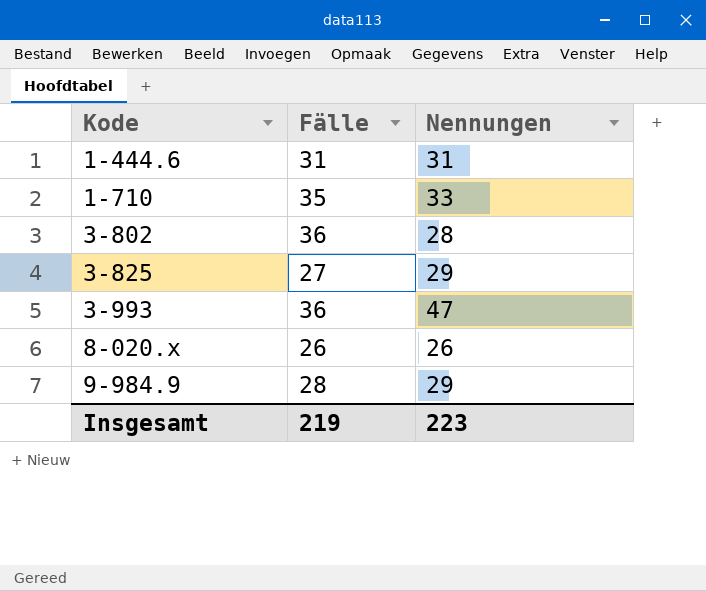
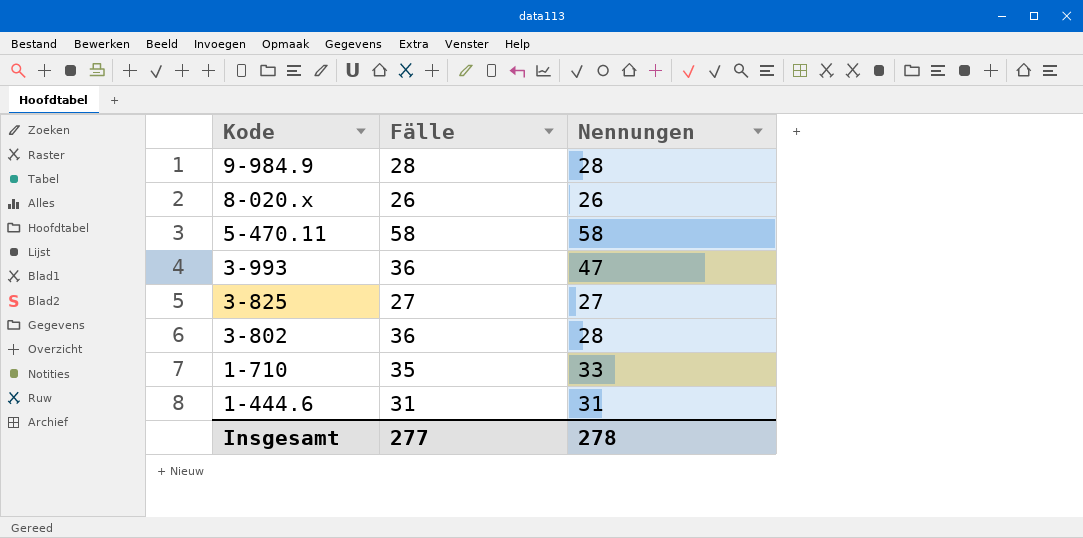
row order: Kode ascending -> Kode descending
9-984.9 | Nennungen: 29 -> 28
row 5-470.11: none -> 58 | 58
3-825 | Nennungen: 29 -> 27
Insgesamt | Fälle: 219 -> 277
Insgesamt | Nennungen: 223 -> 278

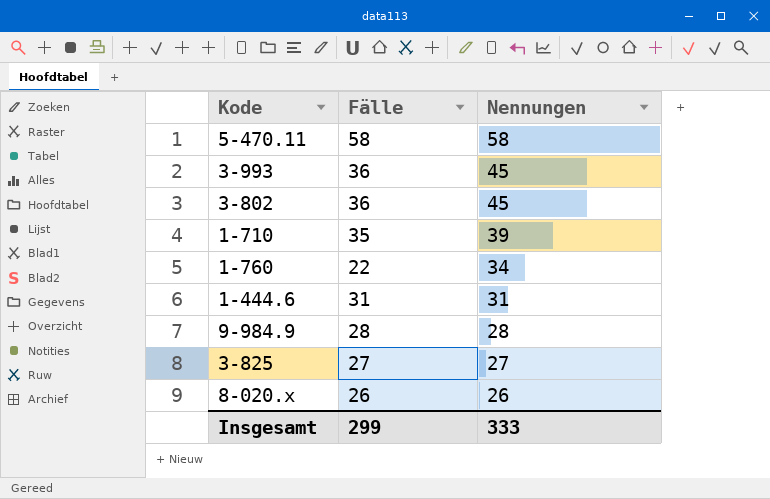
row order: Kode descending -> Nennungen descending
3-993 | Nennungen: 47 -> 45
3-802 | Nennungen: 28 -> 45
1-710 | Nennungen: 33 -> 39
row 1-760: none -> 22 | 34
Insgesamt | Fälle: 277 -> 299
Insgesamt | Nennungen: 278 -> 333

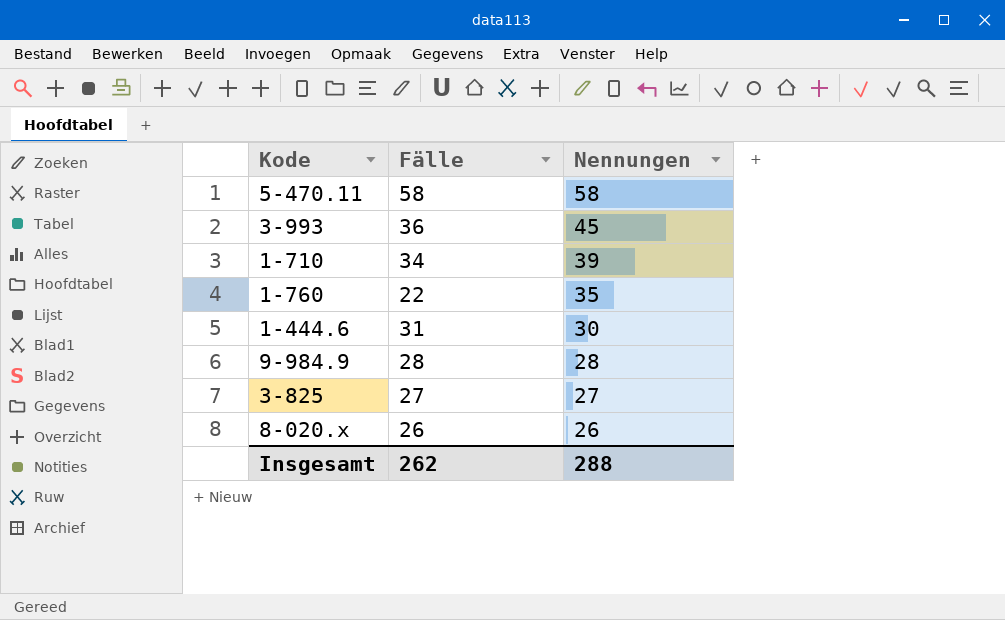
row 3-802: 36 | 45 -> none
1-710 | Fälle: 35 -> 34
1-760 | Nennungen: 34 -> 35
1-444.6 | Nennungen: 31 -> 30
Insgesamt | Fälle: 299 -> 262
Insgesamt | Nennungen: 333 -> 288

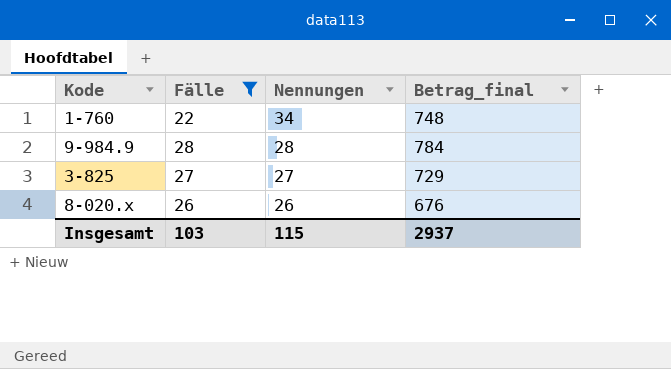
filter: none -> Fälle <= 28
column Betrag_final | formula: none -> [Fälle] * [Nennungen]
1-760 | Nennungen: 35 -> 34
Insgesamt | Fälle: 262 -> 103
Insgesamt | Nennungen: 288 -> 115

